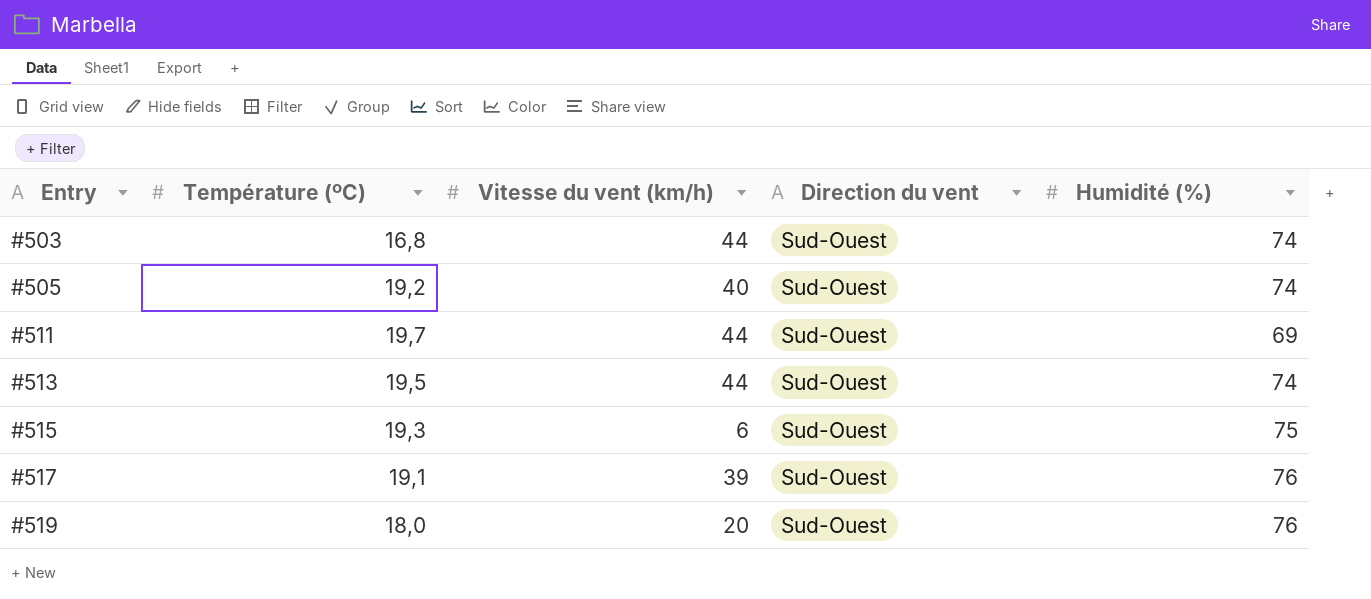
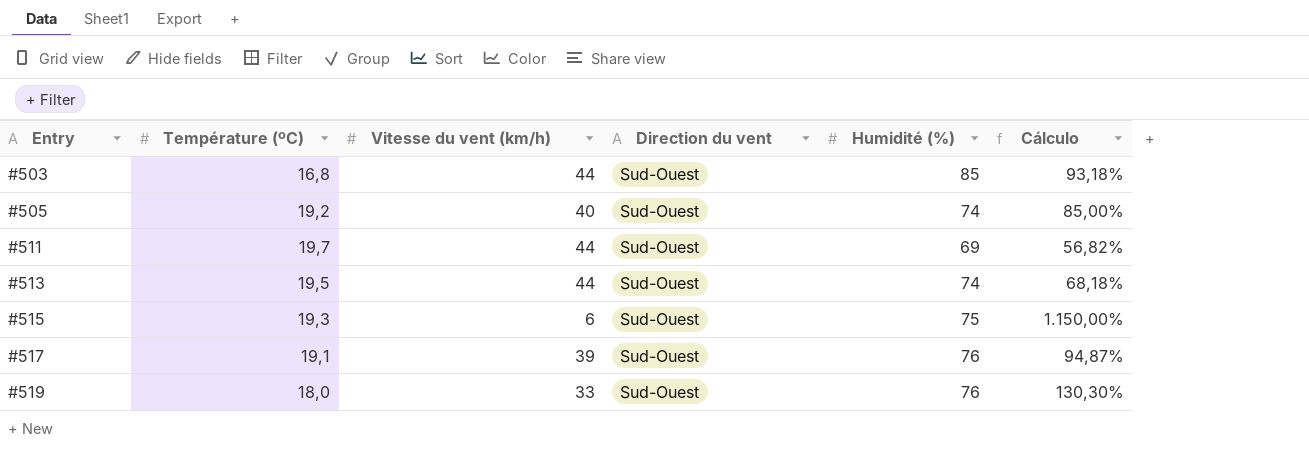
column Cálculo | formula: none -> ([Humidité (%)] - [Vitesse du vent (km/h)]) / [Vitesse du vent (km/h)]
#503 | Humidité (%): 74 -> 85
#519 | Vitesse du vent (km/h): 20 -> 33

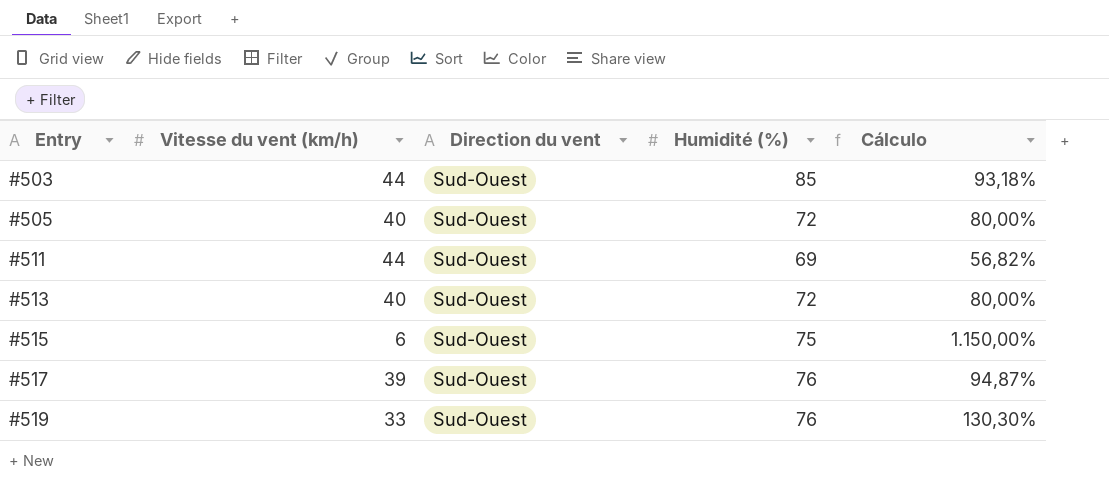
column Température (ºC) | position: 2 -> none
#505 | Humidité (%): 74 -> 72
#505 | Cálculo: 85,00% -> 80,00%
#513 | Vitesse du vent (km/h): 44 -> 40
#513 | Humidité (%): 74 -> 72
#513 | Cálculo: 68,18% -> 80,00%

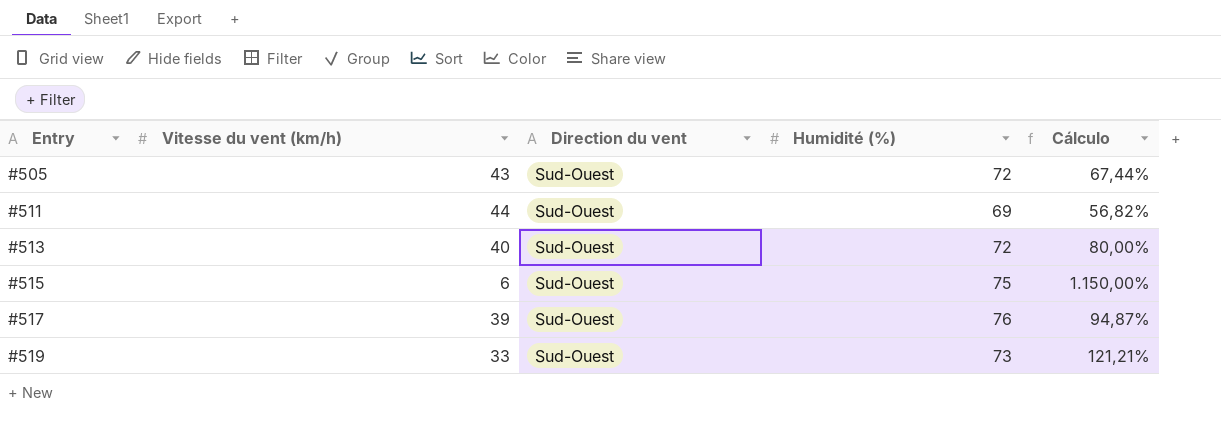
row #503: 44 | Sud-Ouest | 85 | 93,18% -> none
#505 | Vitesse du vent (km/h): 40 -> 43
#505 | Cálculo: 80,00% -> 67,44%
#519 | Humidité (%): 76 -> 73
#519 | Cálculo: 130,30% -> 121,21%

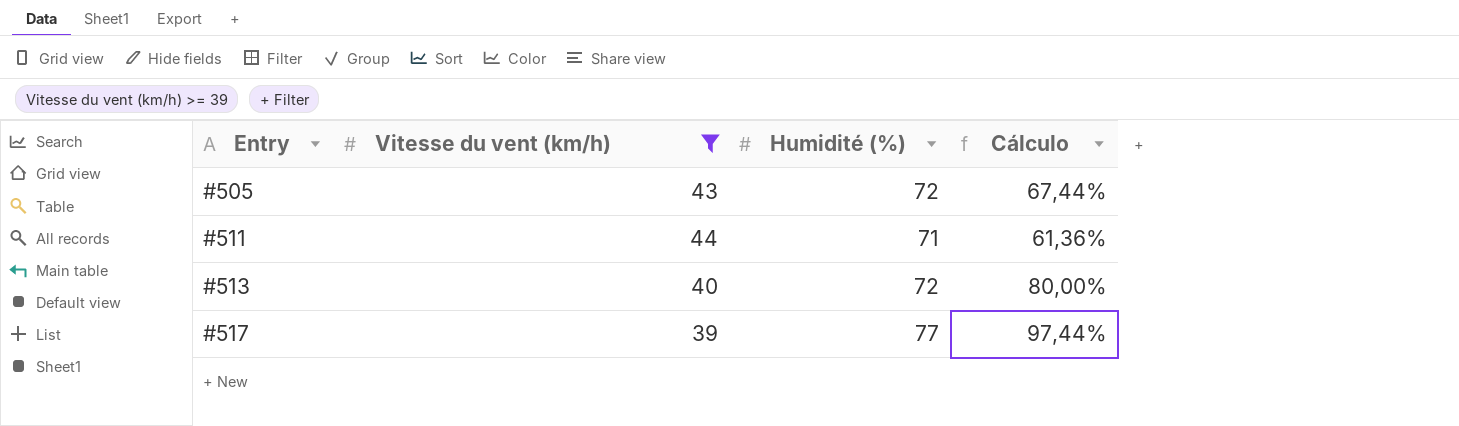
filter: none -> Vitesse du vent (km/h) >= 39
column Direction du vent | position: 3 -> none
#511 | Humidité (%): 69 -> 71
#511 | Cálculo: 56,82% -> 61,36%
#517 | Humidité (%): 76 -> 77
#517 | Cálculo: 94,87% -> 97,44%

